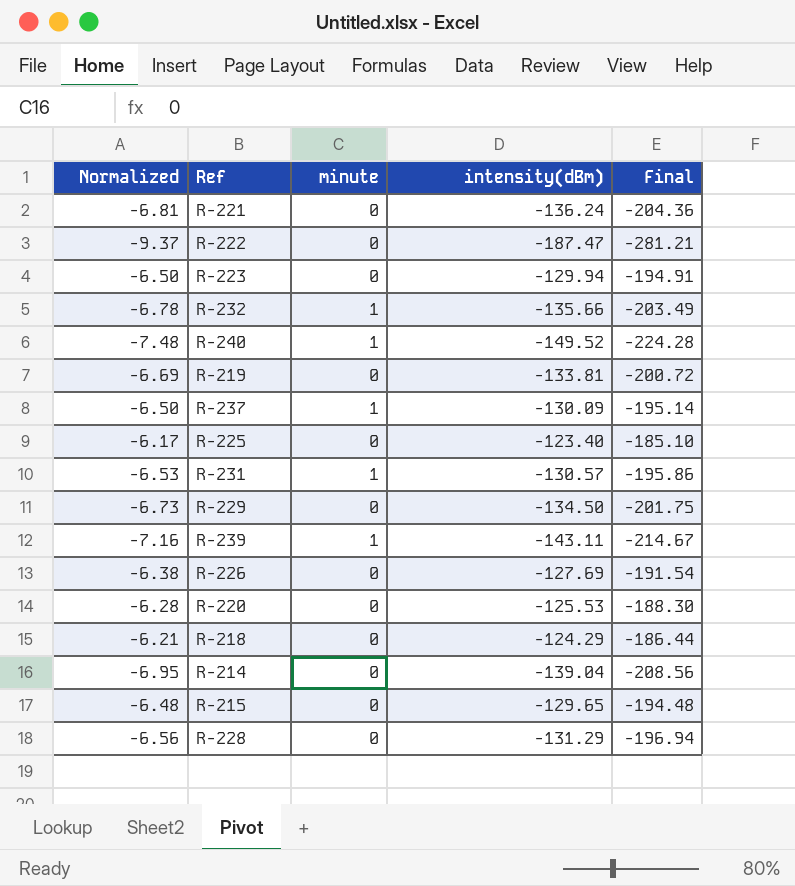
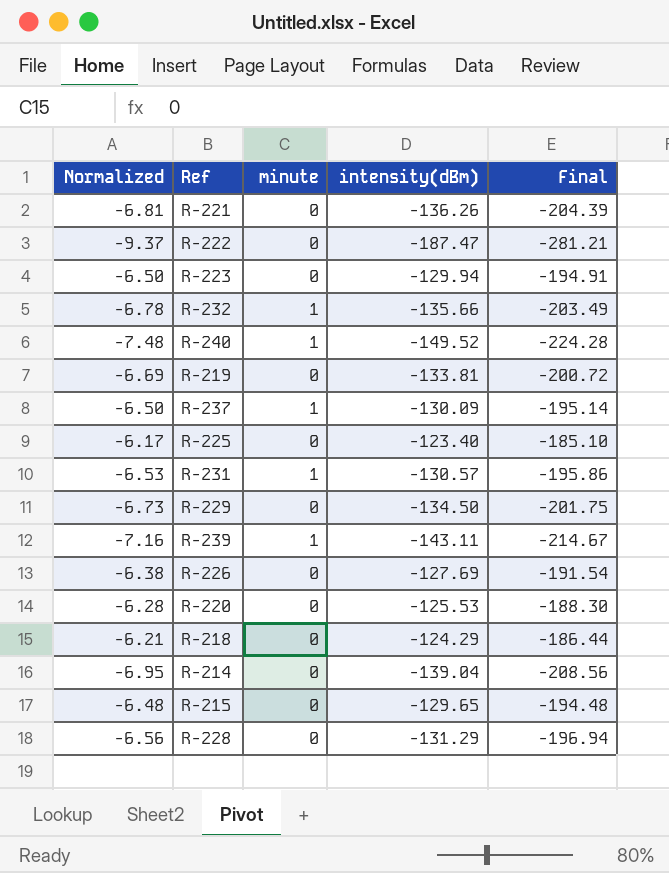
R-221 | intensity(dBm): -136.24 -> -136.26
R-221 | Final: -204.36 -> -204.39

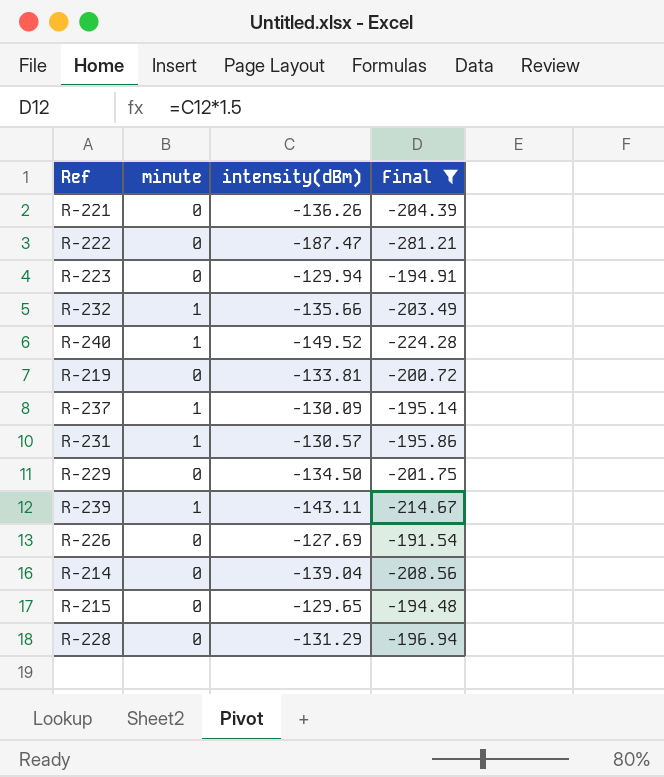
filter: none -> Final <= -191.54
column Normalized | formula: [intensity(dBm)] * 0.05 -> none

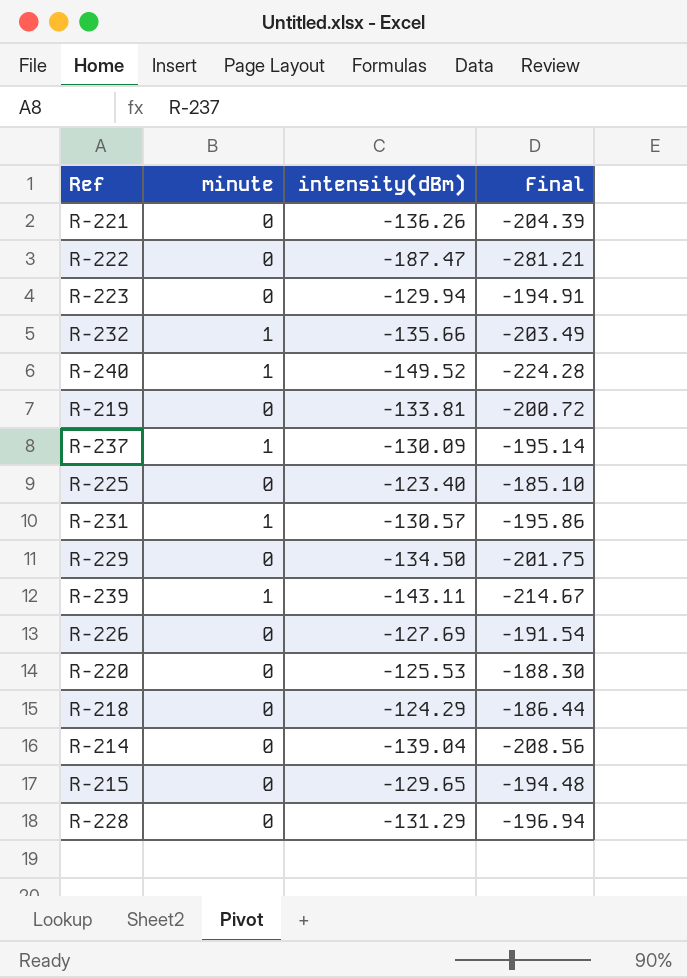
filter: Final <= -191.54 -> none

